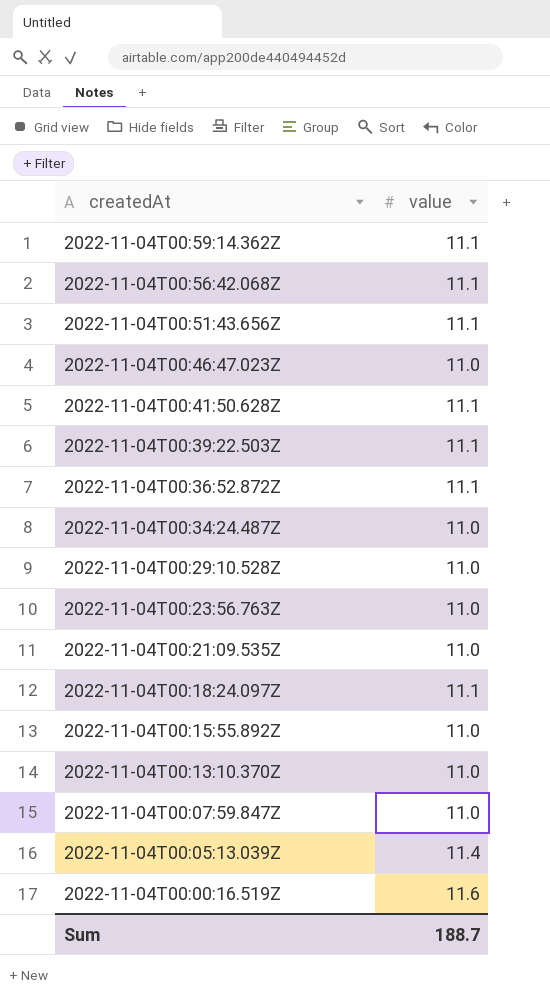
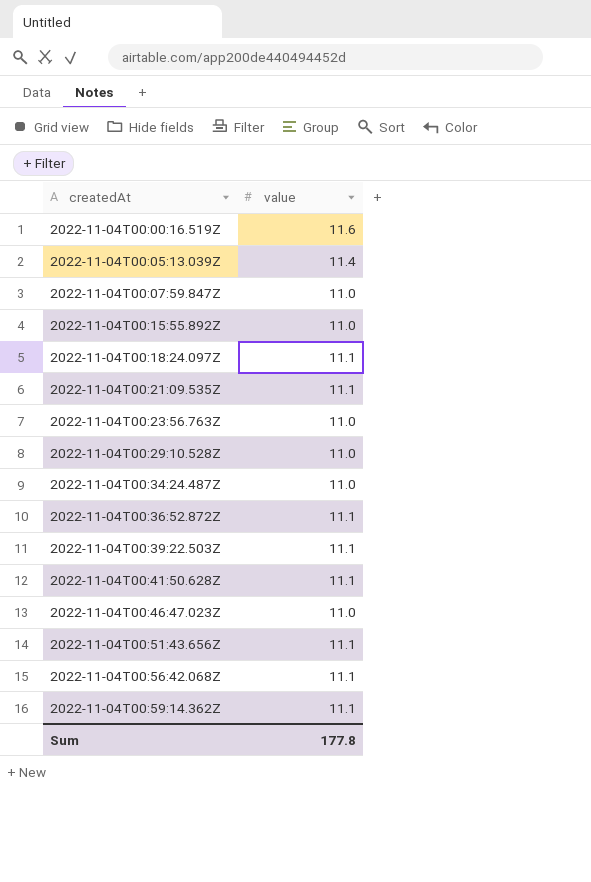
row order: createdAt descending -> createdAt ascending
row 2022-11-04T00:13:10.370Z: 11.0 -> none
2022-11-04T00:21:09.535Z | value: 11.0 -> 11.1
Sum | value: 188.7 -> 177.8

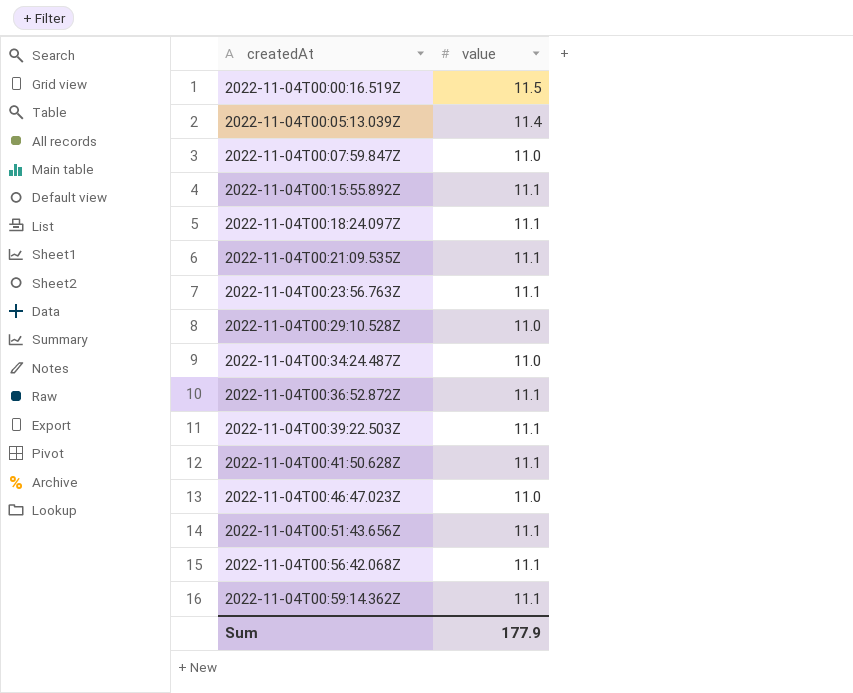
2022-11-04T00:00:16.519Z | value: 11.6 -> 11.5
2022-11-04T00:15:55.892Z | value: 11.0 -> 11.1
2022-11-04T00:23:56.763Z | value: 11.0 -> 11.1
Sum | value: 177.8 -> 177.9

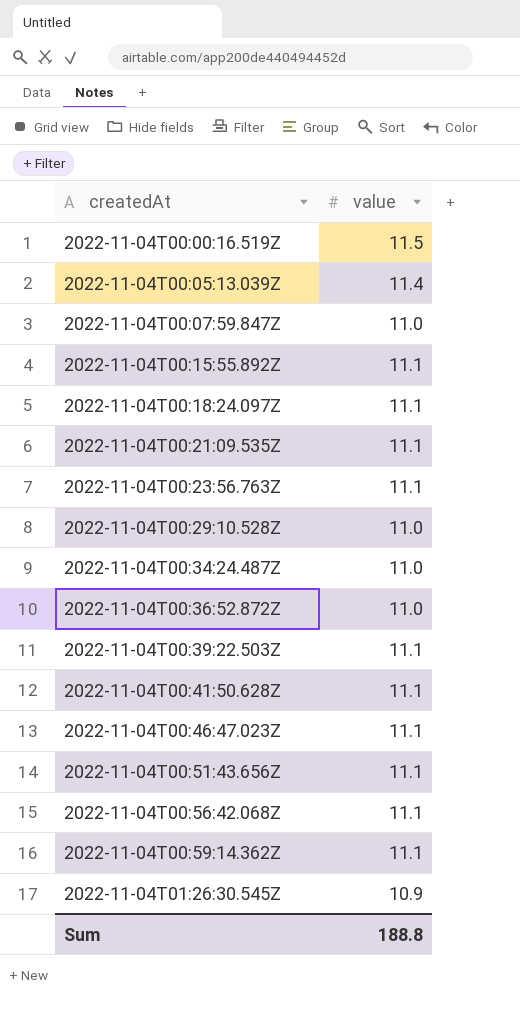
2022-11-04T00:36:52.872Z | value: 11.1 -> 11.0
2022-11-04T00:46:47.023Z | value: 11.0 -> 11.1
row 2022-11-04T01:26:30.545Z: none -> 10.9
Sum | value: 177.9 -> 188.8

